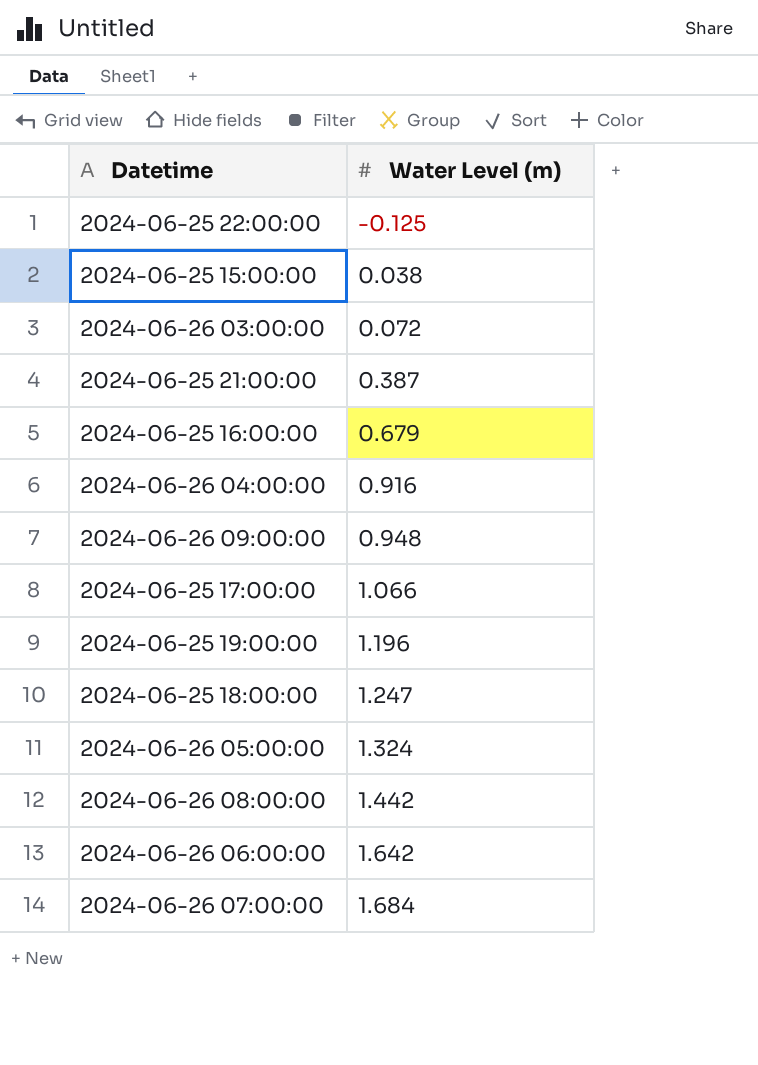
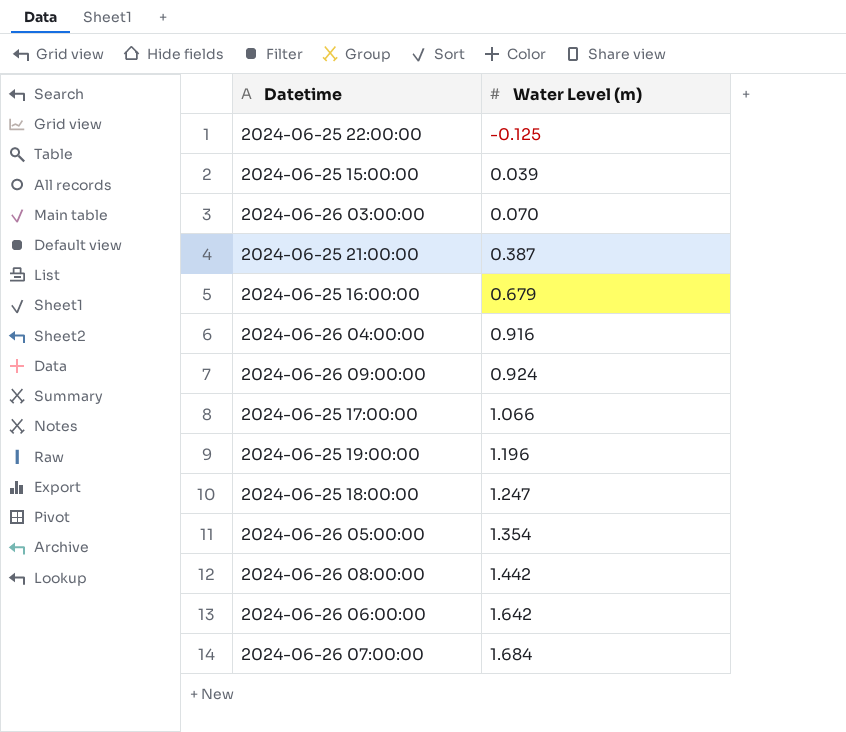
2024-06-25 15:00:00 | Water Level (m): 0.038 -> 0.039
2024-06-26 03:00:00 | Water Level (m): 0.072 -> 0.070
2024-06-26 09:00:00 | Water Level (m): 0.948 -> 0.924
2024-06-26 05:00:00 | Water Level (m): 1.324 -> 1.354

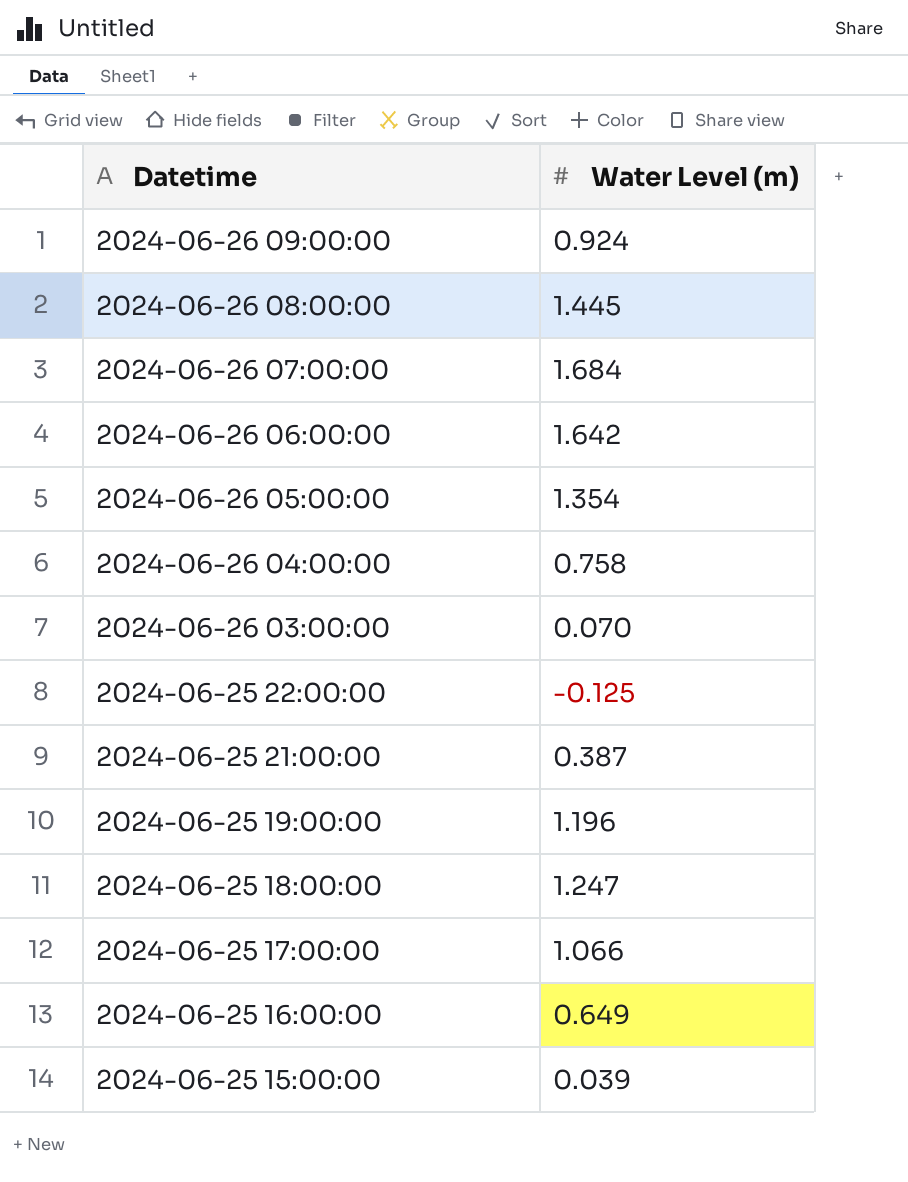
row order: Water Level (m) ascending -> Datetime descending
2024-06-26 08:00:00 | Water Level (m): 1.442 -> 1.445
2024-06-26 04:00:00 | Water Level (m): 0.916 -> 0.758
2024-06-25 16:00:00 | Water Level (m): 0.679 -> 0.649

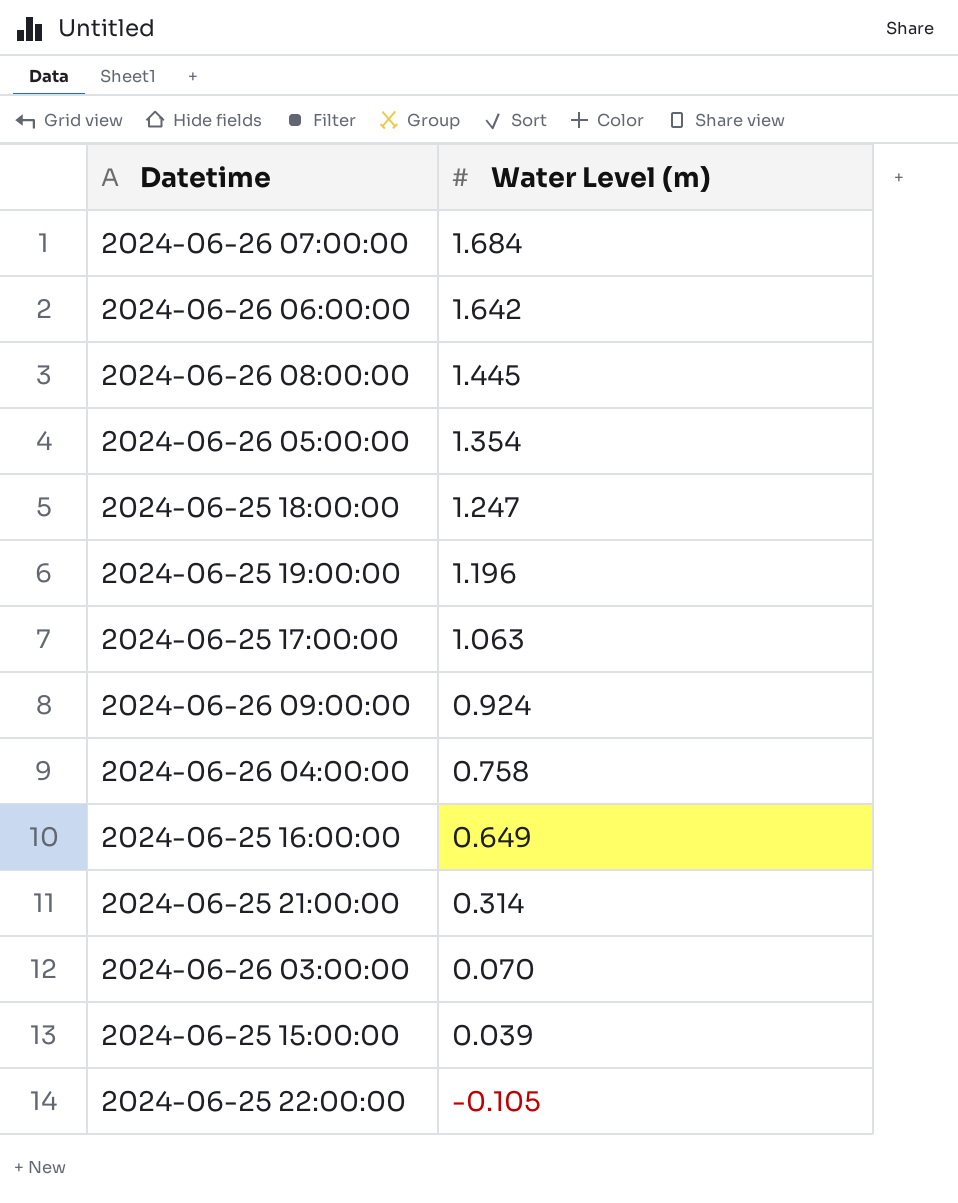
row order: Datetime descending -> Water Level (m) descending
2024-06-25 17:00:00 | Water Level (m): 1.066 -> 1.063
2024-06-25 21:00:00 | Water Level (m): 0.387 -> 0.314
2024-06-25 22:00:00 | Water Level (m): -0.125 -> -0.105

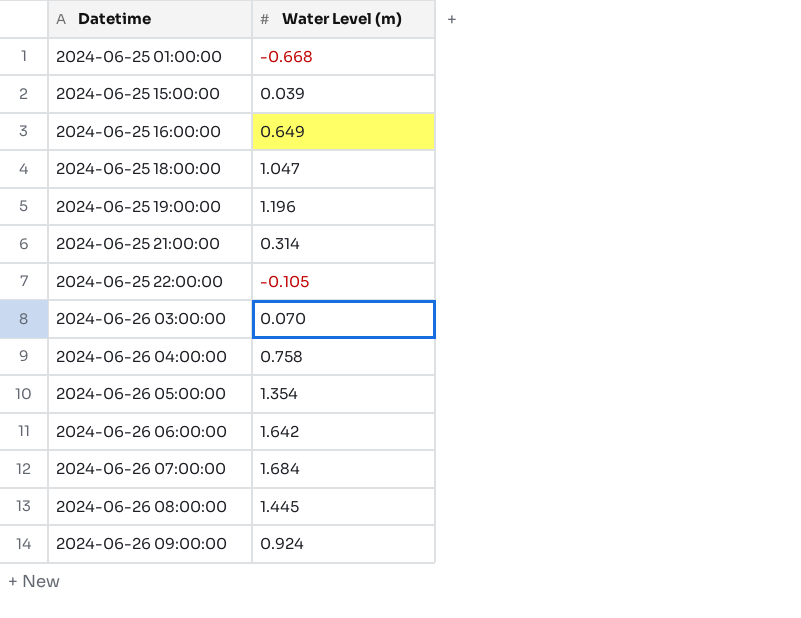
row order: Water Level (m) descending -> Datetime ascending
row 2024-06-25 17:00:00: 1.063 -> none
row 2024-06-25 01:00:00: none -> -0.668
2024-06-25 18:00:00 | Water Level (m): 1.247 -> 1.047

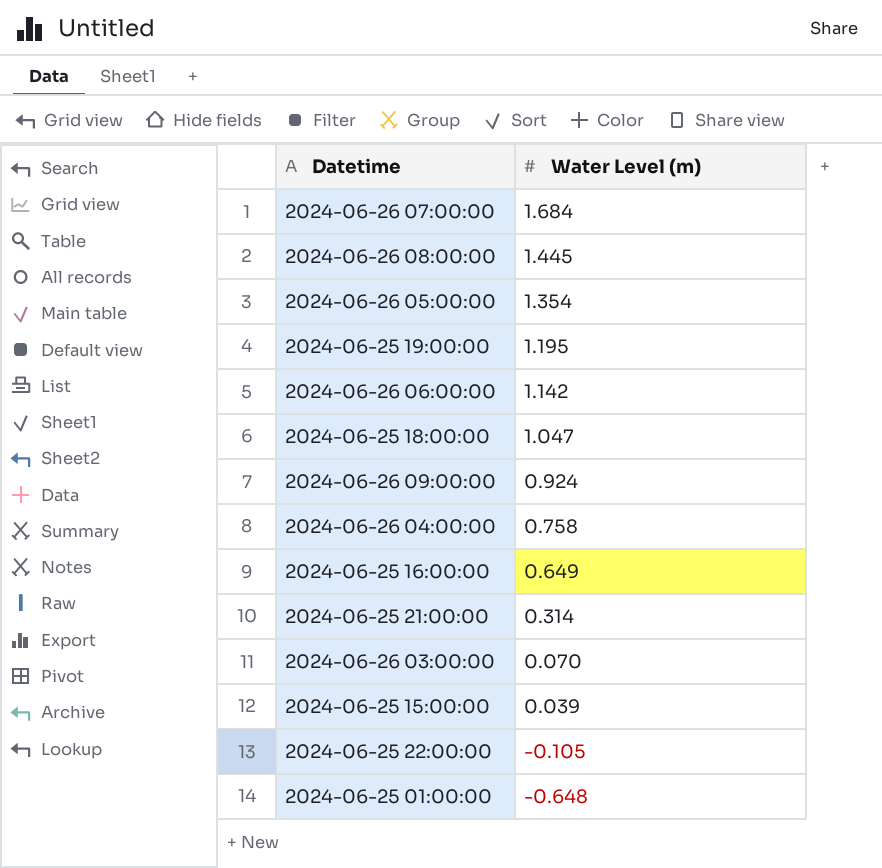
row order: Datetime ascending -> Water Level (m) descending
2024-06-25 19:00:00 | Water Level (m): 1.196 -> 1.195
2024-06-26 06:00:00 | Water Level (m): 1.642 -> 1.142
2024-06-25 01:00:00 | Water Level (m): -0.668 -> -0.648

